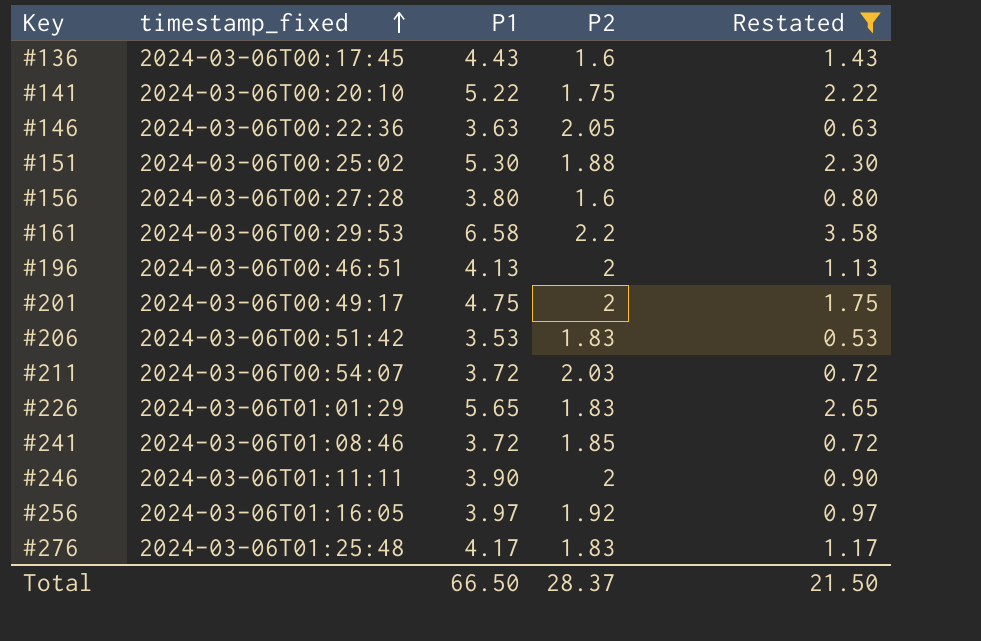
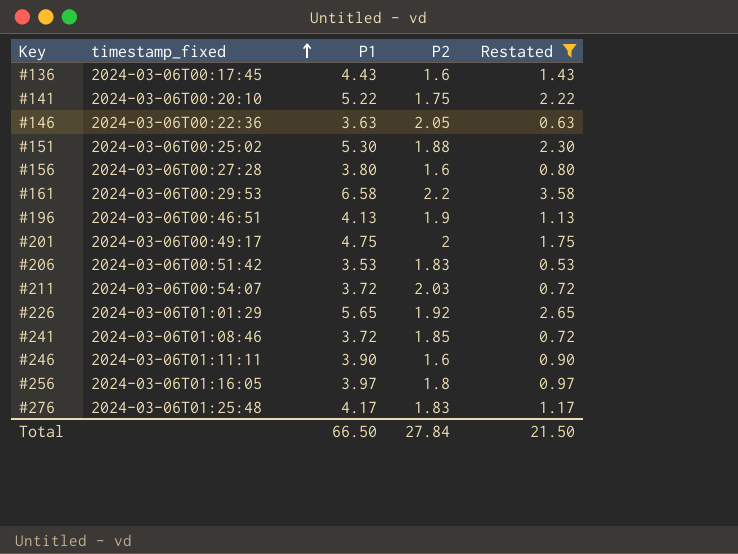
#196 | P2: 2 -> 1.9
#226 | P2: 1.83 -> 1.92
#246 | P2: 2 -> 1.6
#256 | P2: 1.92 -> 1.8
Total | P2: 28.37 -> 27.84

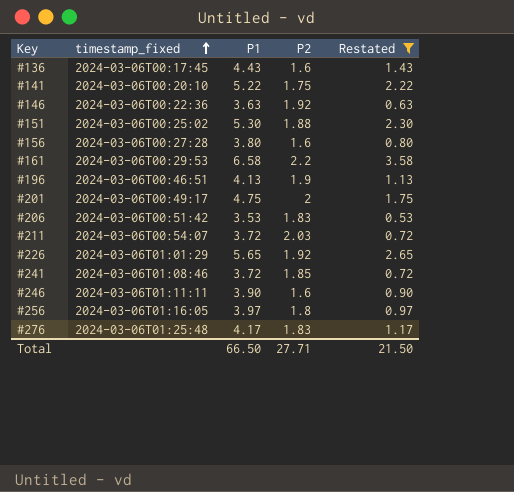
#146 | P2: 2.05 -> 1.92
Total | P2: 27.84 -> 27.71

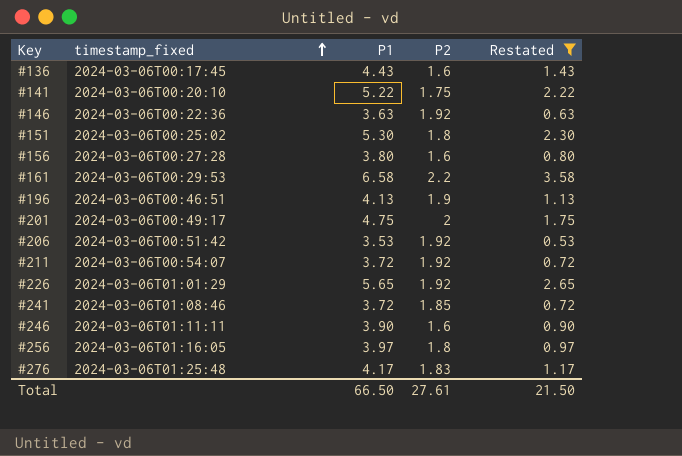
#151 | P2: 1.88 -> 1.8
#206 | P2: 1.83 -> 1.92
#211 | P2: 2.03 -> 1.92
Total | P2: 27.71 -> 27.61

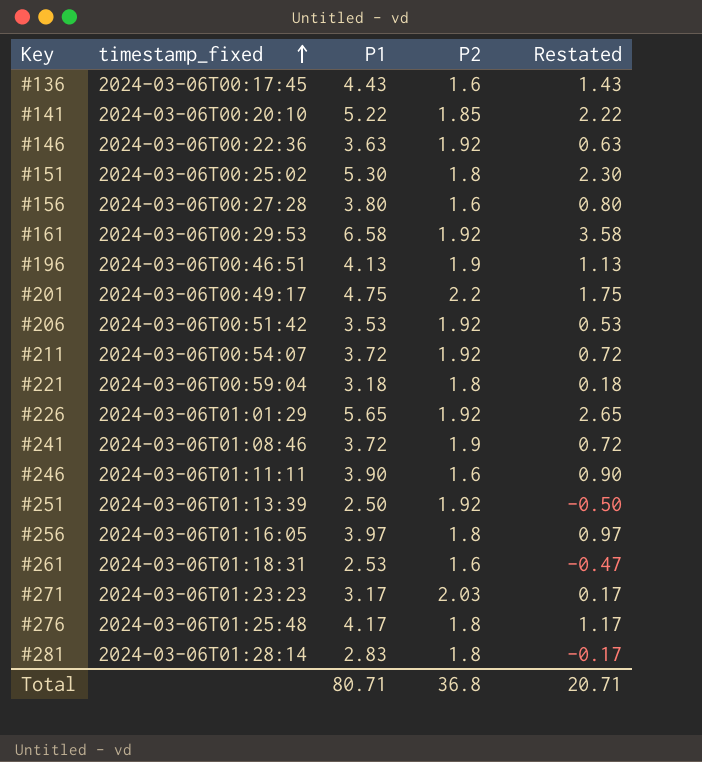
filter: Restated >= 0.53 -> none
#141 | P2: 1.75 -> 1.85
#161 | P2: 2.2 -> 1.92
#201 | P2: 2 -> 2.2
#241 | P2: 1.85 -> 1.9
#276 | P2: 1.83 -> 1.8
Total | P1: 66.50 -> 80.71
Total | P2: 27.61 -> 36.8
Total | Restated: 21.50 -> 20.71

